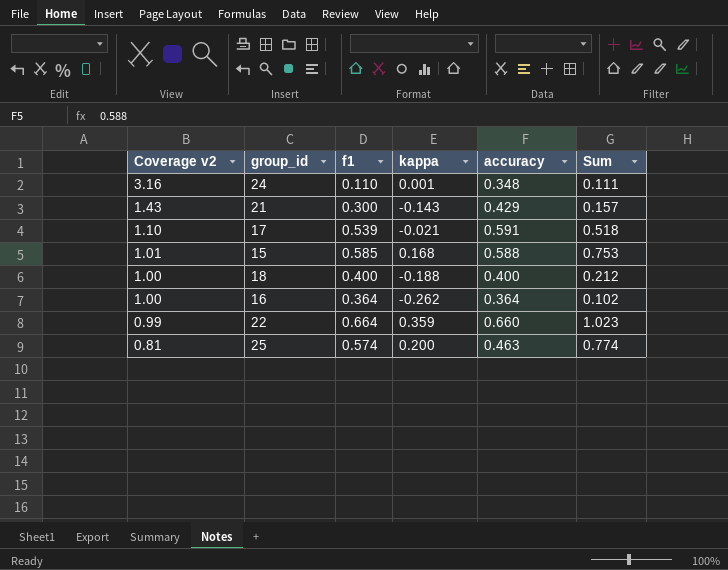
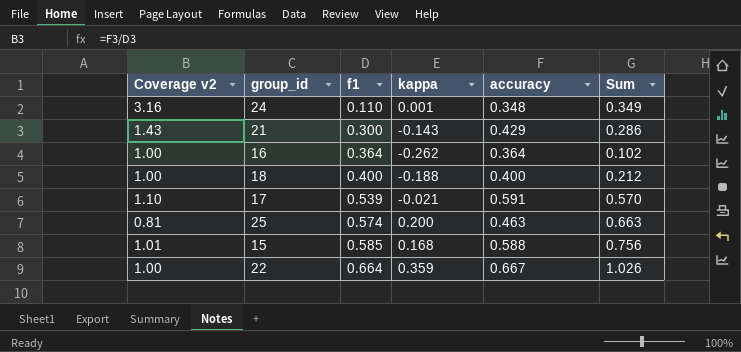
row order: Coverage v2 descending -> f1 ascending
column Sum | formula: [f1] + [kappa] -> [kappa] + [accuracy]
22 | Coverage v2: 0.99 -> 1.00
22 | accuracy: 0.660 -> 0.667

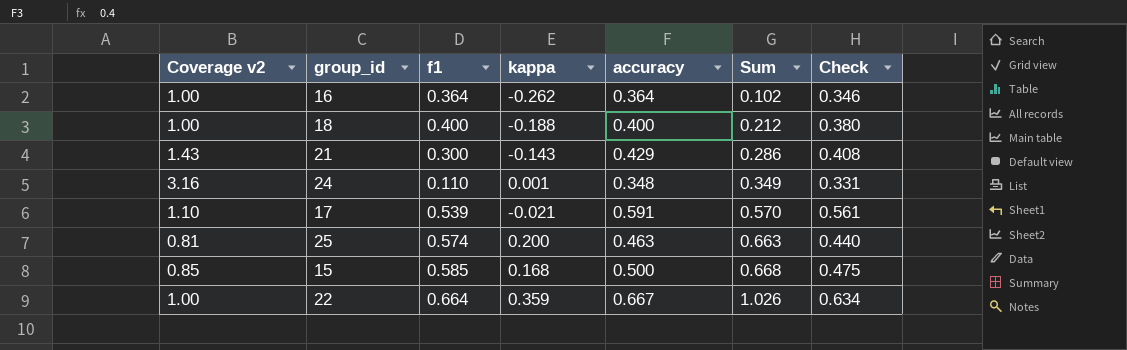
row order: f1 ascending -> Sum ascending
column Check | formula: none -> [accuracy] * 0.95
15 | Coverage v2: 1.01 -> 0.85
15 | accuracy: 0.588 -> 0.500
15 | Sum: 0.756 -> 0.668

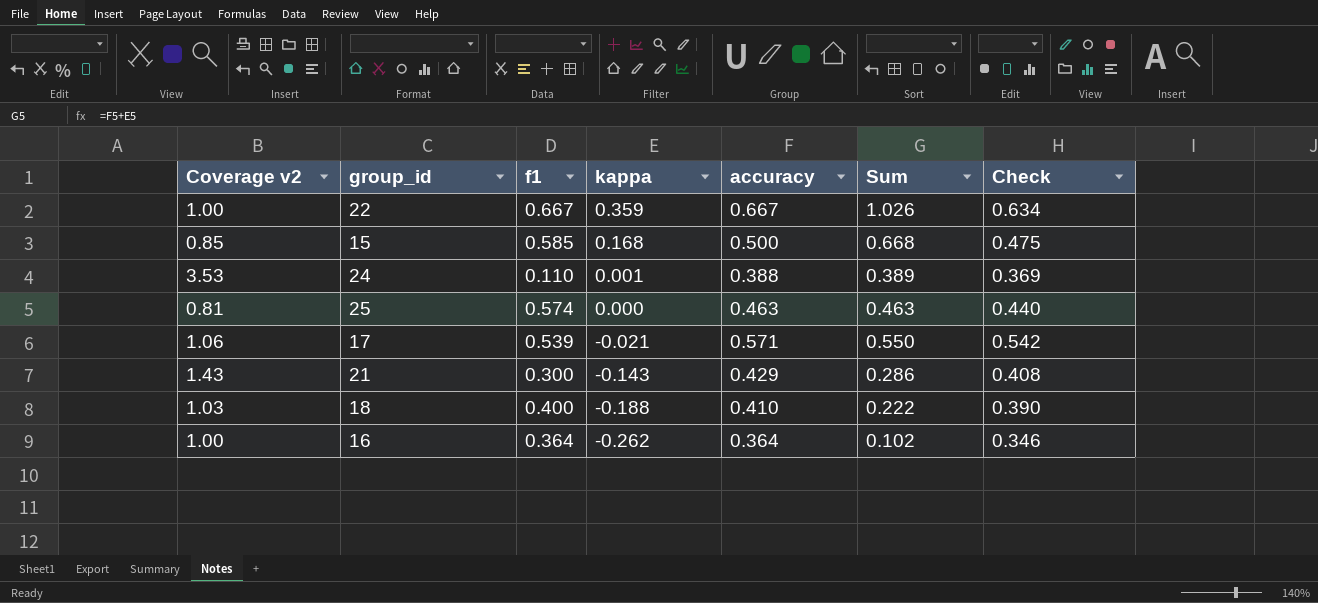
row order: Sum ascending -> kappa descending
22 | f1: 0.664 -> 0.667
24 | Coverage v2: 3.16 -> 3.53
24 | accuracy: 0.348 -> 0.388
24 | Sum: 0.349 -> 0.389
24 | Check: 0.331 -> 0.369
25 | kappa: 0.200 -> 0.000
25 | Sum: 0.663 -> 0.463
17 | Coverage v2: 1.10 -> 1.06
17 | accuracy: 0.591 -> 0.571
17 | Sum: 0.570 -> 0.550
17 | Check: 0.561 -> 0.542
18 | Coverage v2: 1.00 -> 1.03
18 | accuracy: 0.400 -> 0.410
18 | Sum: 0.212 -> 0.222
18 | Check: 0.380 -> 0.390

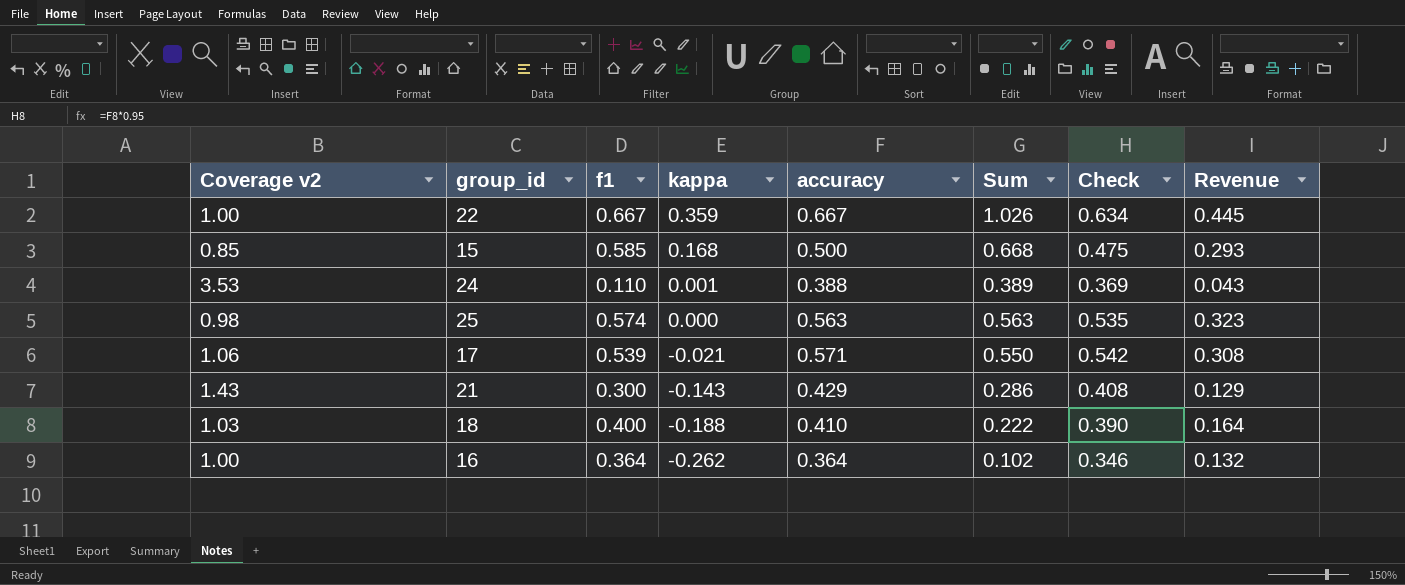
column Revenue | formula: none -> [f1] * [accuracy]
25 | Coverage v2: 0.81 -> 0.98
25 | accuracy: 0.463 -> 0.563
25 | Sum: 0.463 -> 0.563
25 | Check: 0.440 -> 0.535

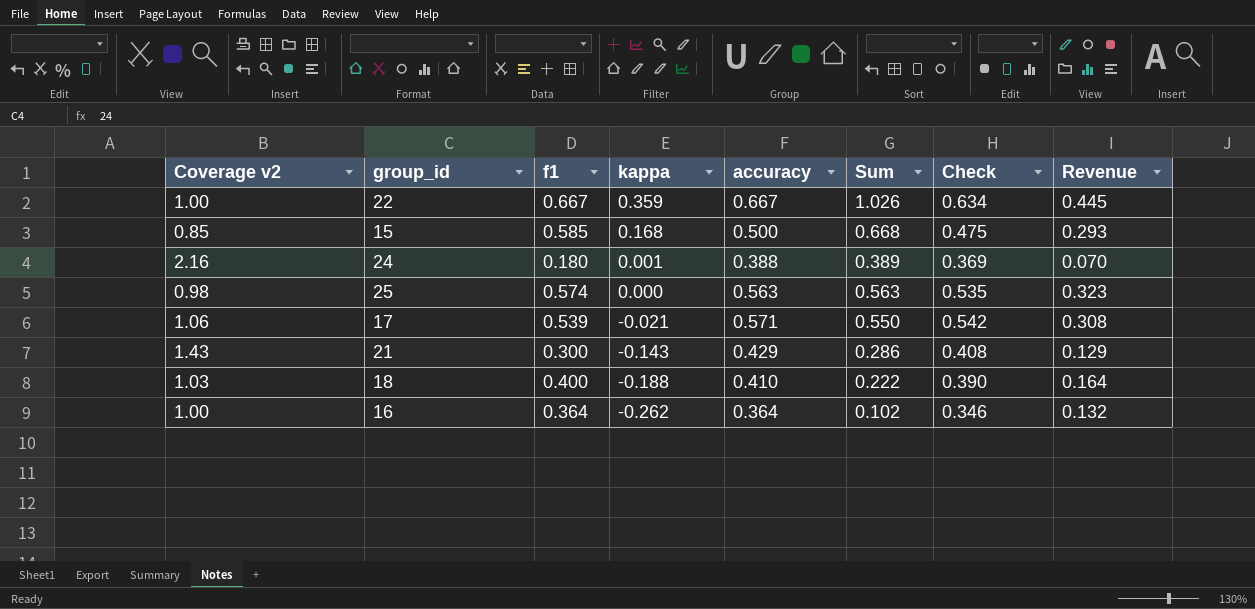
24 | Coverage v2: 3.53 -> 2.16
24 | f1: 0.110 -> 0.180
24 | Revenue: 0.043 -> 0.070

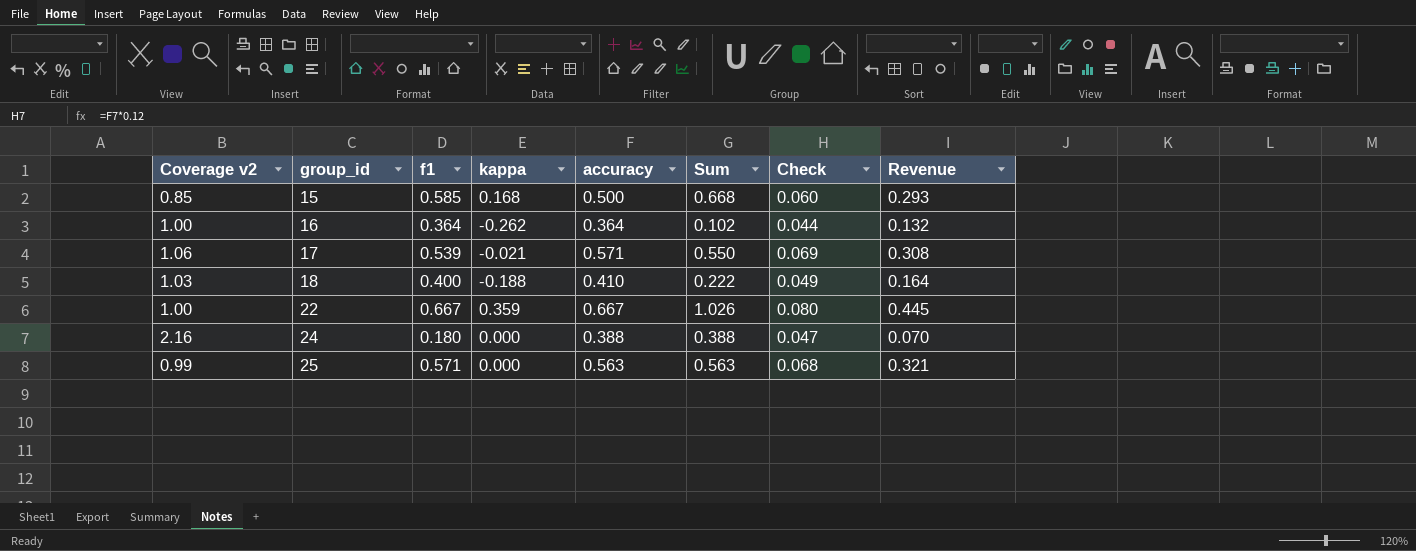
row order: kappa descending -> group_id ascending
column Check | formula: [accuracy] * 0.95 -> [accuracy] * 0.12
row 21: 1.43 | 0.300 | -0.143 | 0.429 | 0.286 | 0.408 | 0.129 -> none
24 | kappa: 0.001 -> 0.000
24 | Sum: 0.389 -> 0.388
25 | Coverage v2: 0.98 -> 0.99
25 | f1: 0.574 -> 0.571
25 | Revenue: 0.323 -> 0.321

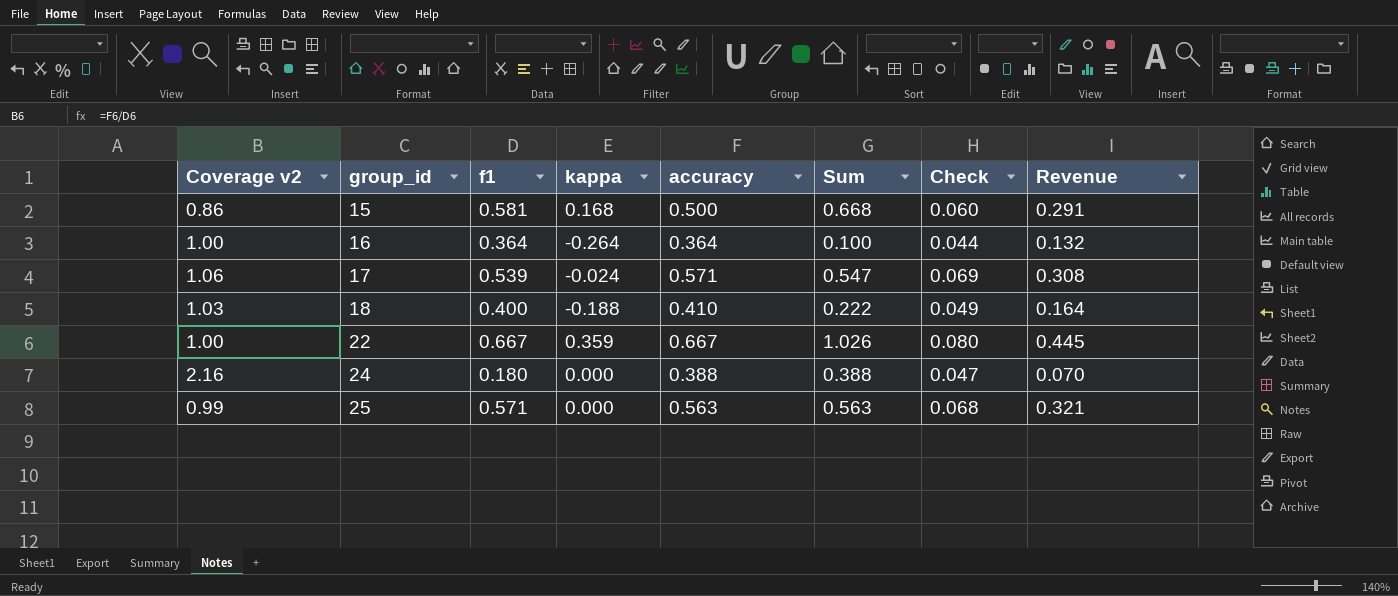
15 | Coverage v2: 0.85 -> 0.86
15 | f1: 0.585 -> 0.581
15 | Revenue: 0.293 -> 0.291
16 | kappa: -0.262 -> -0.264
16 | Sum: 0.102 -> 0.100
17 | kappa: -0.021 -> -0.024
17 | Sum: 0.550 -> 0.547

